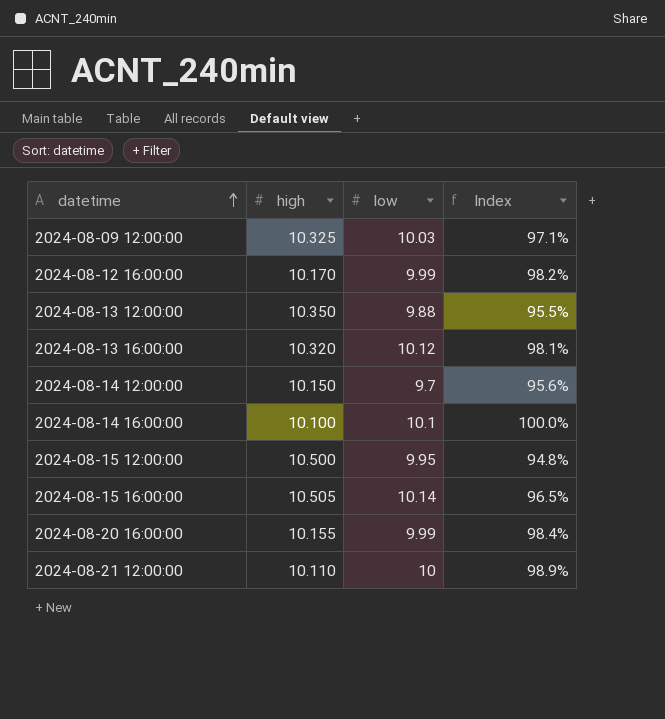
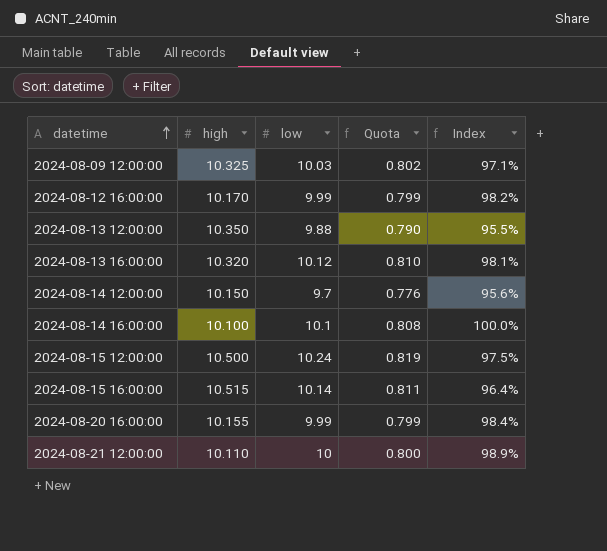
column Quota | formula: none -> [low] * 0.08
2024-08-15 12:00:00 | low: 9.95 -> 10.24
2024-08-15 12:00:00 | Index: 94.8% -> 97.5%
2024-08-15 16:00:00 | high: 10.505 -> 10.515
2024-08-15 16:00:00 | Index: 96.5% -> 96.4%

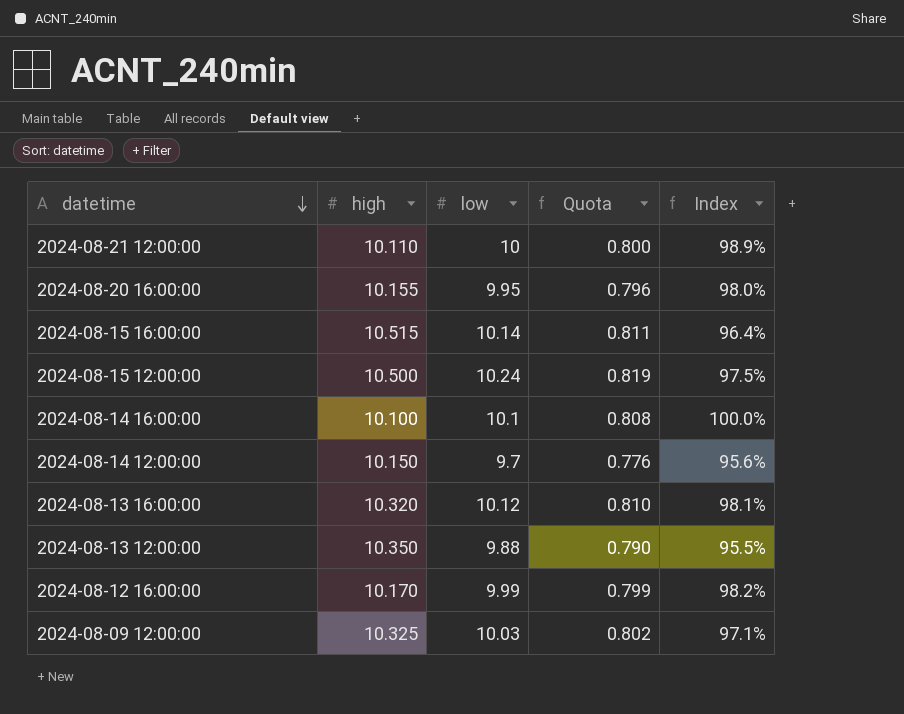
row order: datetime ascending -> datetime descending
2024-08-20 16:00:00 | low: 9.99 -> 9.95
2024-08-20 16:00:00 | Quota: 0.799 -> 0.796
2024-08-20 16:00:00 | Index: 98.4% -> 98.0%

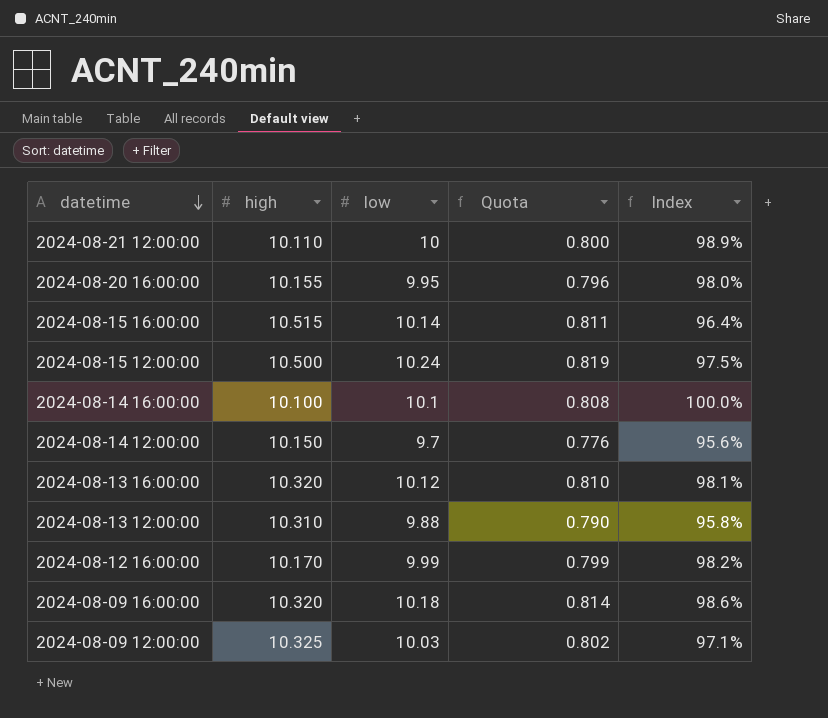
2024-08-13 12:00:00 | high: 10.350 -> 10.310
2024-08-13 12:00:00 | Index: 95.5% -> 95.8%
row 2024-08-09 16:00:00: none -> 10.320 | 10.18 | 0.814 | 98.6%

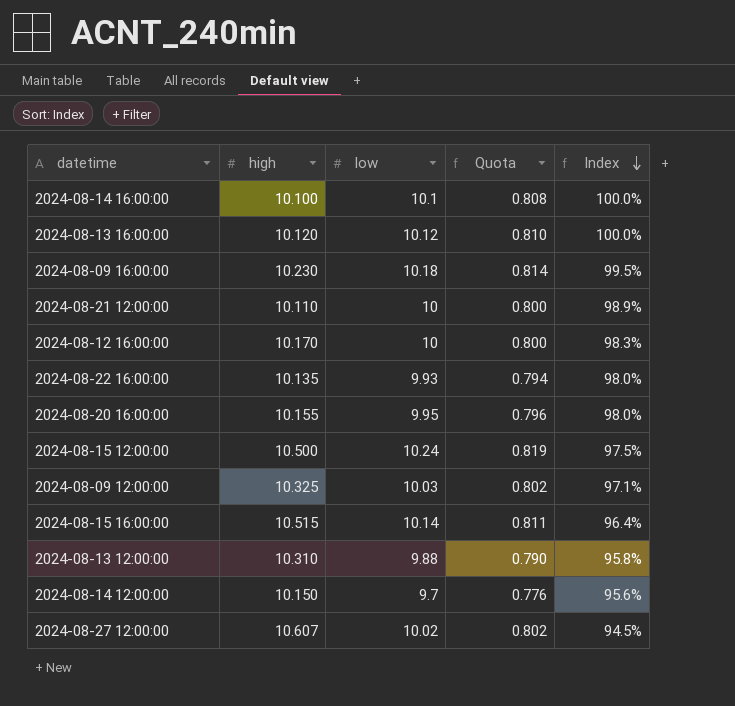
row order: datetime descending -> Index descending
2024-08-13 16:00:00 | high: 10.320 -> 10.120
2024-08-13 16:00:00 | Index: 98.1% -> 100.0%
2024-08-09 16:00:00 | high: 10.320 -> 10.230
2024-08-09 16:00:00 | Index: 98.6% -> 99.5%
2024-08-12 16:00:00 | low: 9.99 -> 10
2024-08-12 16:00:00 | Quota: 0.799 -> 0.800
2024-08-12 16:00:00 | Index: 98.2% -> 98.3%
row 2024-08-22 16:00:00: none -> 10.135 | 9.93 | 0.794 | 98.0%
row 2024-08-27 12:00:00: none -> 10.607 | 10.02 | 0.802 | 94.5%

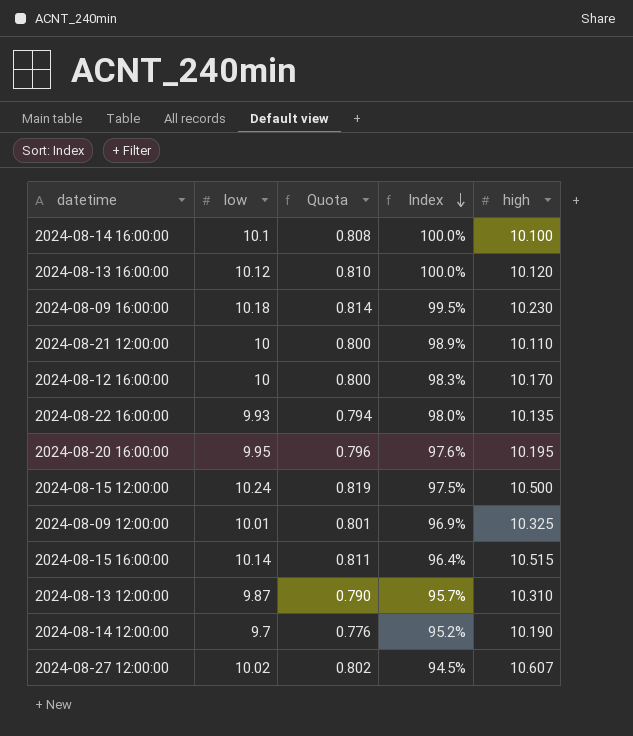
column high | position: 2 -> 5
2024-08-20 16:00:00 | Index: 98.0% -> 97.6%
2024-08-20 16:00:00 | high: 10.155 -> 10.195
2024-08-09 12:00:00 | low: 10.03 -> 10.01
2024-08-09 12:00:00 | Quota: 0.802 -> 0.801
2024-08-09 12:00:00 | Index: 97.1% -> 96.9%
2024-08-13 12:00:00 | low: 9.88 -> 9.87
2024-08-13 12:00:00 | Index: 95.8% -> 95.7%
2024-08-14 12:00:00 | Index: 95.6% -> 95.2%
2024-08-14 12:00:00 | high: 10.150 -> 10.190

